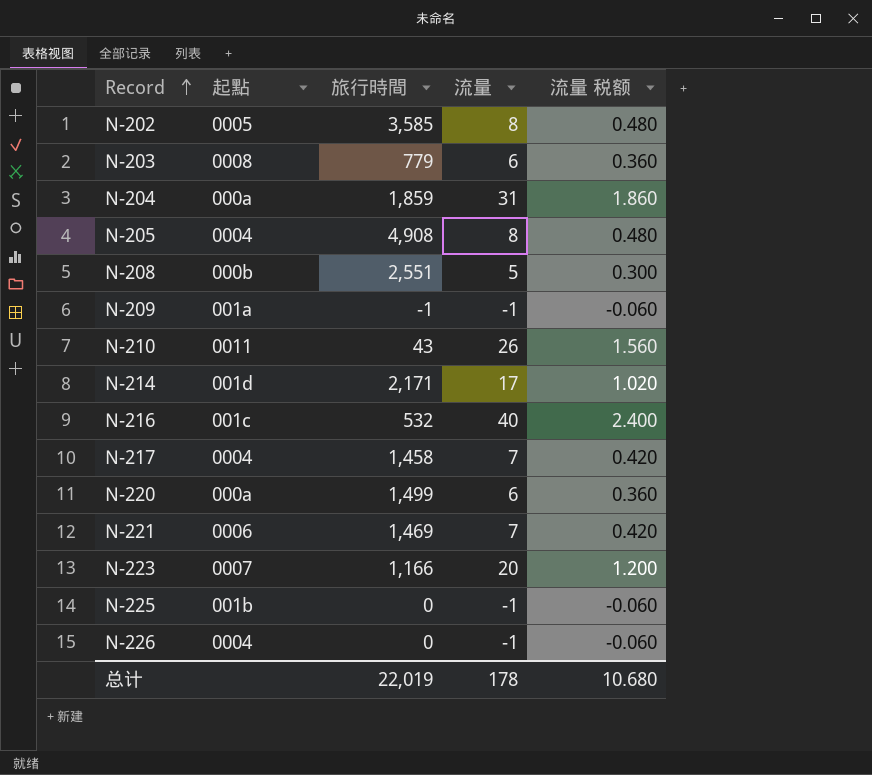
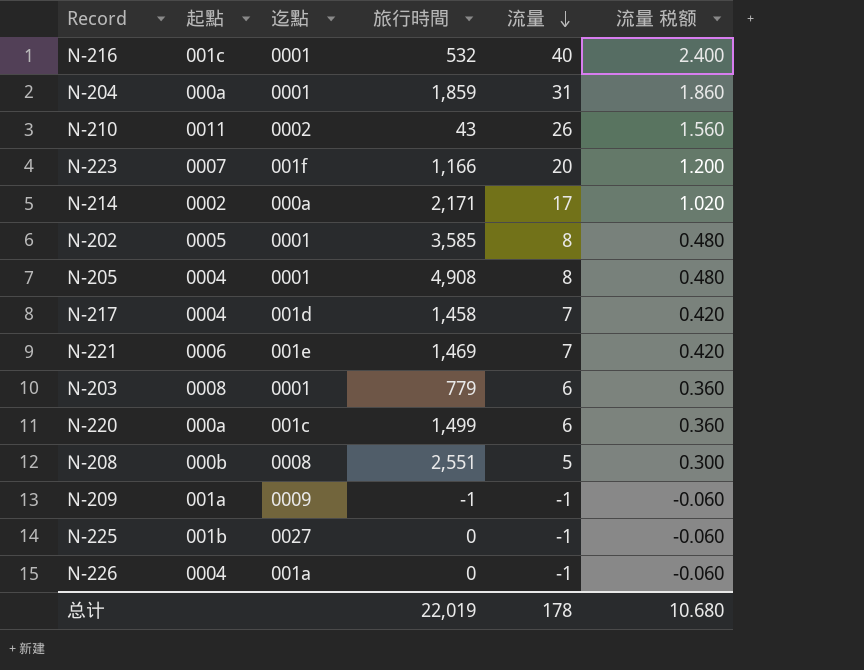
row order: Record ascending -> 流量 descending
column 迄點 | position: none -> 3
N-214 | 起點: 001d -> 0002

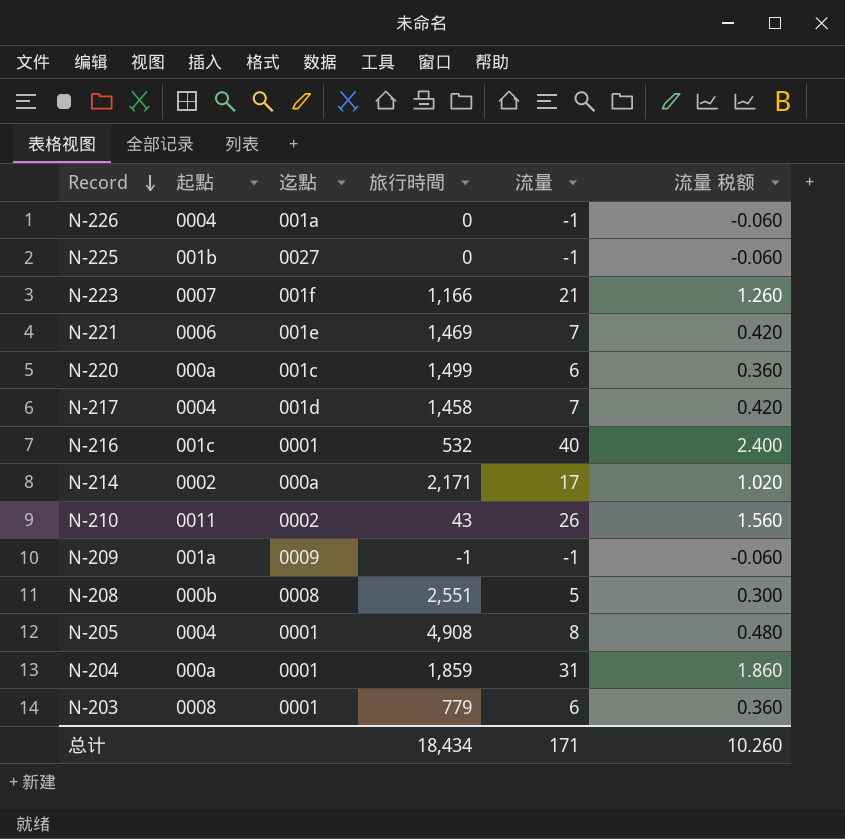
row order: 流量 descending -> Record descending
row N-202: 0005 | 0001 | 3,585 | 8 | 0.480 -> none
N-223 | 流量: 20 -> 21
N-223 | 流量 税额: 1.200 -> 1.260
总计 | 旅行時間: 22,019 -> 18,434
总计 | 流量: 178 -> 171
总计 | 流量 税额: 10.680 -> 10.260

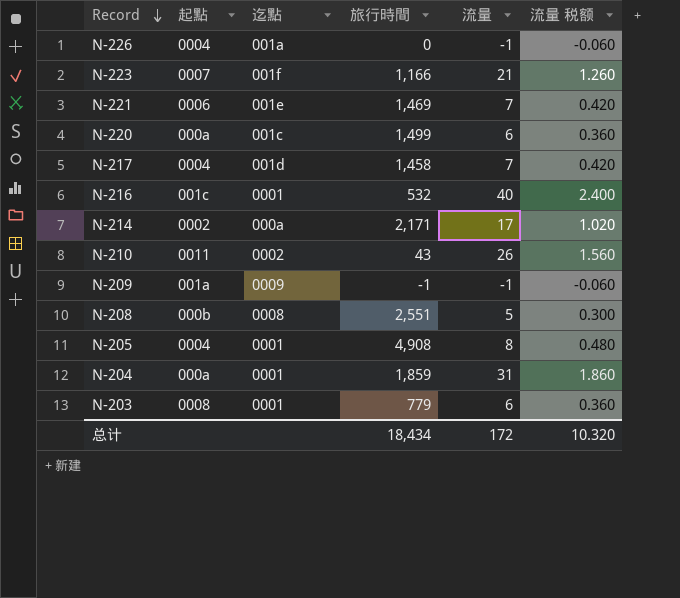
row N-225: 001b | 0027 | 0 | -1 | -0.060 -> none
总计 | 流量: 171 -> 172
总计 | 流量 税额: 10.260 -> 10.320

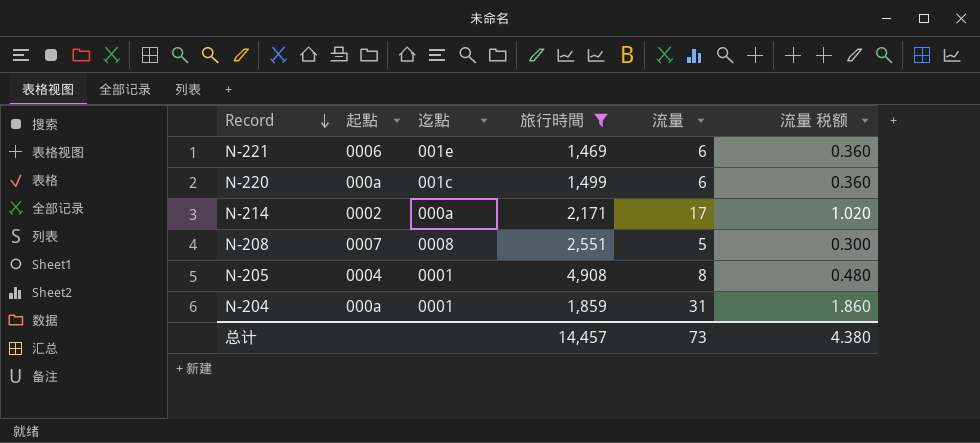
filter: none -> 旅行時間 >= 1,469
N-221 | 流量: 7 -> 6
N-221 | 流量 税额: 0.420 -> 0.360
N-208 | 起點: 000b -> 0007
总计 | 旅行時間: 18,434 -> 14,457
总计 | 流量: 172 -> 73
总计 | 流量 税额: 10.320 -> 4.380

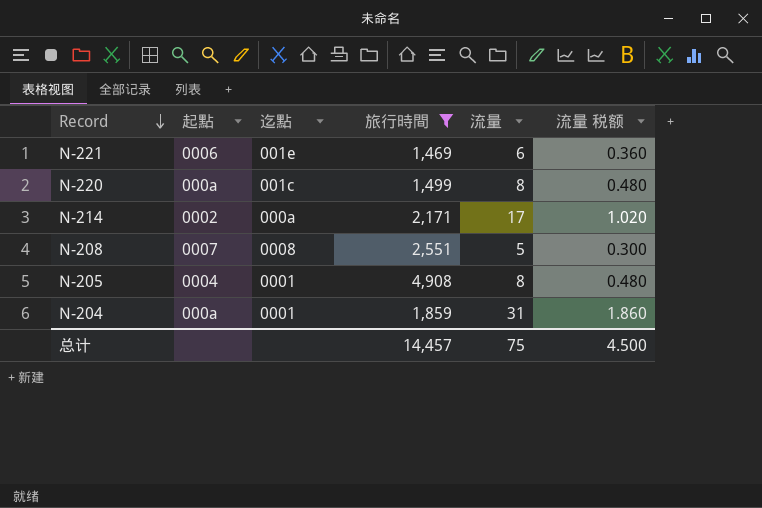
N-220 | 流量: 6 -> 8
N-220 | 流量 税额: 0.360 -> 0.480
总计 | 流量: 73 -> 75
总计 | 流量 税额: 4.380 -> 4.500

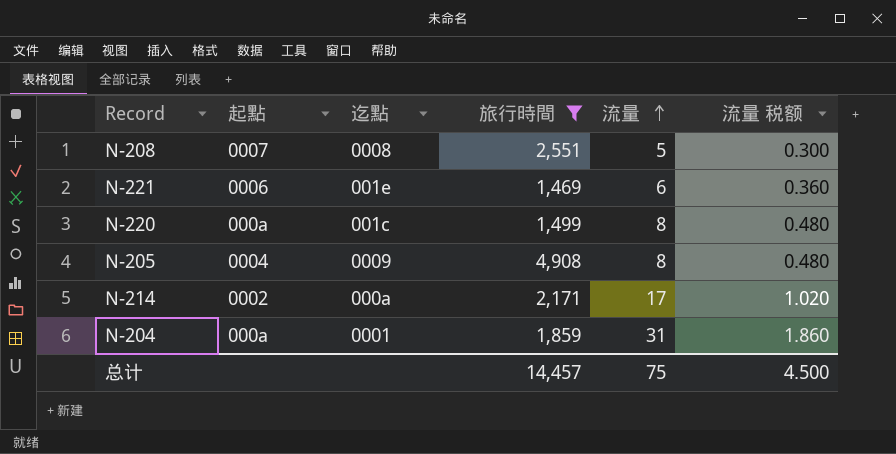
row order: Record descending -> 流量 ascending
N-205 | 迄點: 0001 -> 0009

